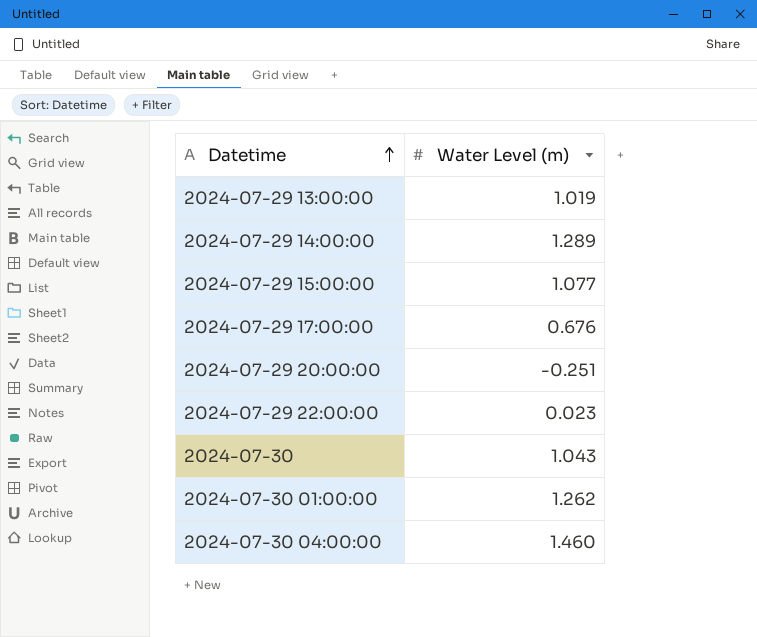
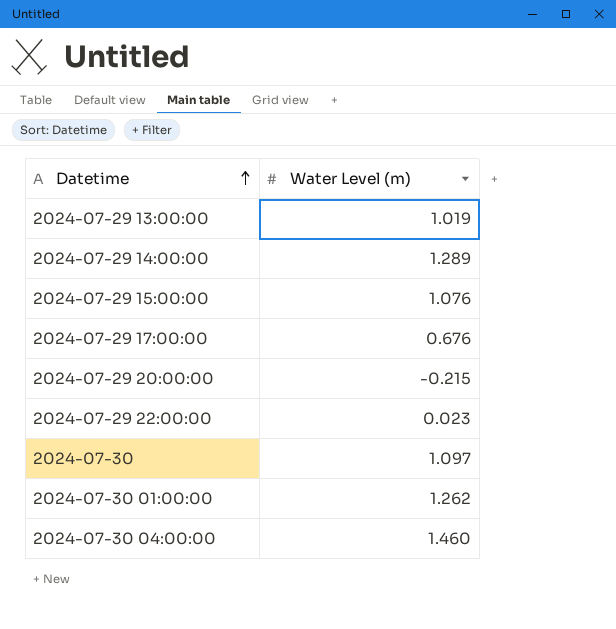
2024-07-29 15:00:00 | Water Level (m): 1.077 -> 1.076
2024-07-29 20:00:00 | Water Level (m): -0.251 -> -0.215
2024-07-30 | Water Level (m): 1.043 -> 1.097

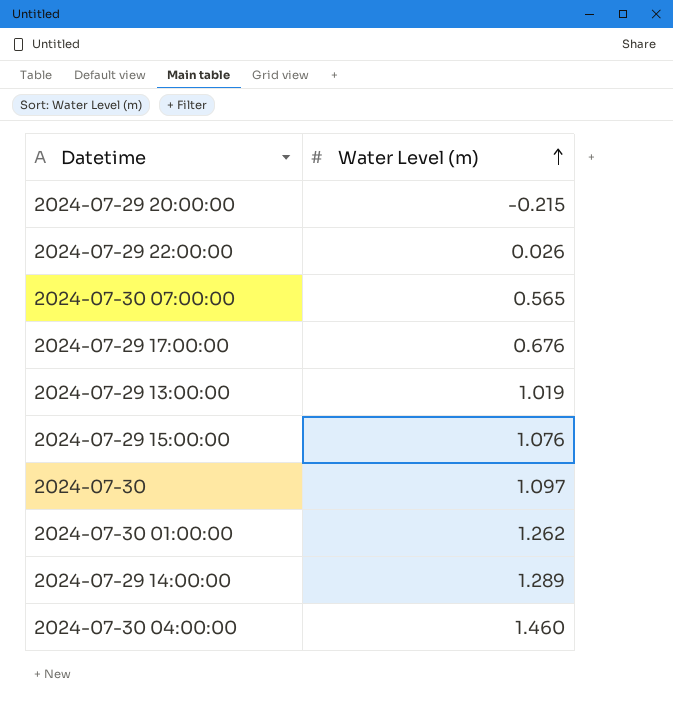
row order: Datetime ascending -> Water Level (m) ascending
2024-07-29 22:00:00 | Water Level (m): 0.023 -> 0.026
row 2024-07-30 07:00:00: none -> 0.565

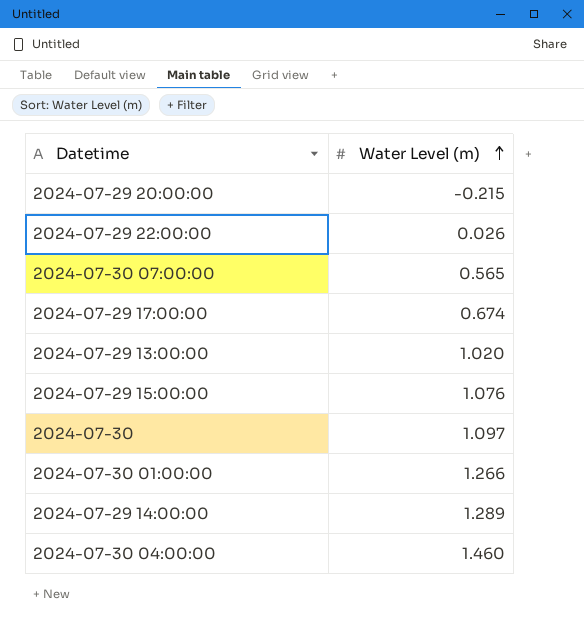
2024-07-29 17:00:00 | Water Level (m): 0.676 -> 0.674
2024-07-29 13:00:00 | Water Level (m): 1.019 -> 1.020
2024-07-30 01:00:00 | Water Level (m): 1.262 -> 1.266

